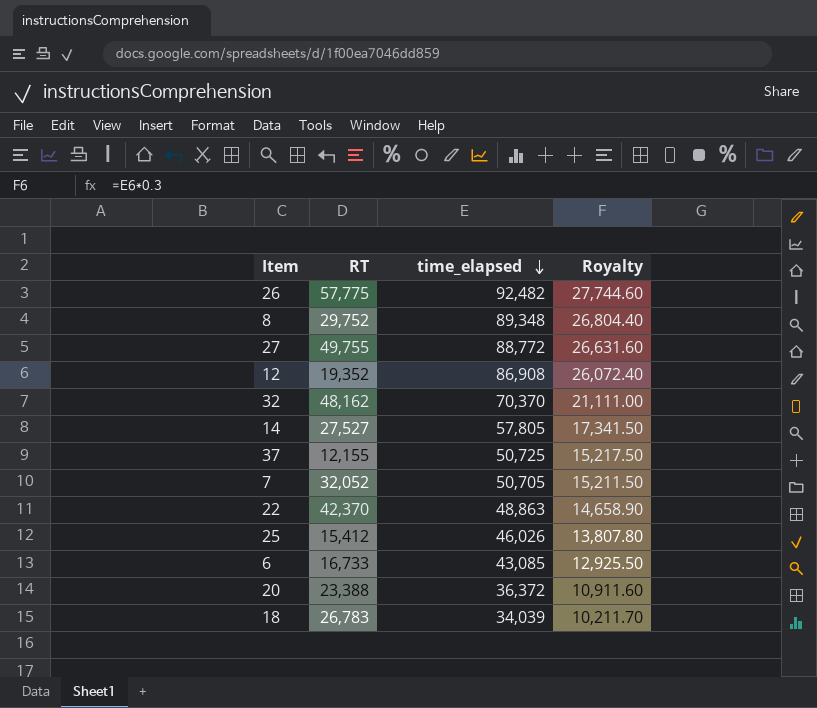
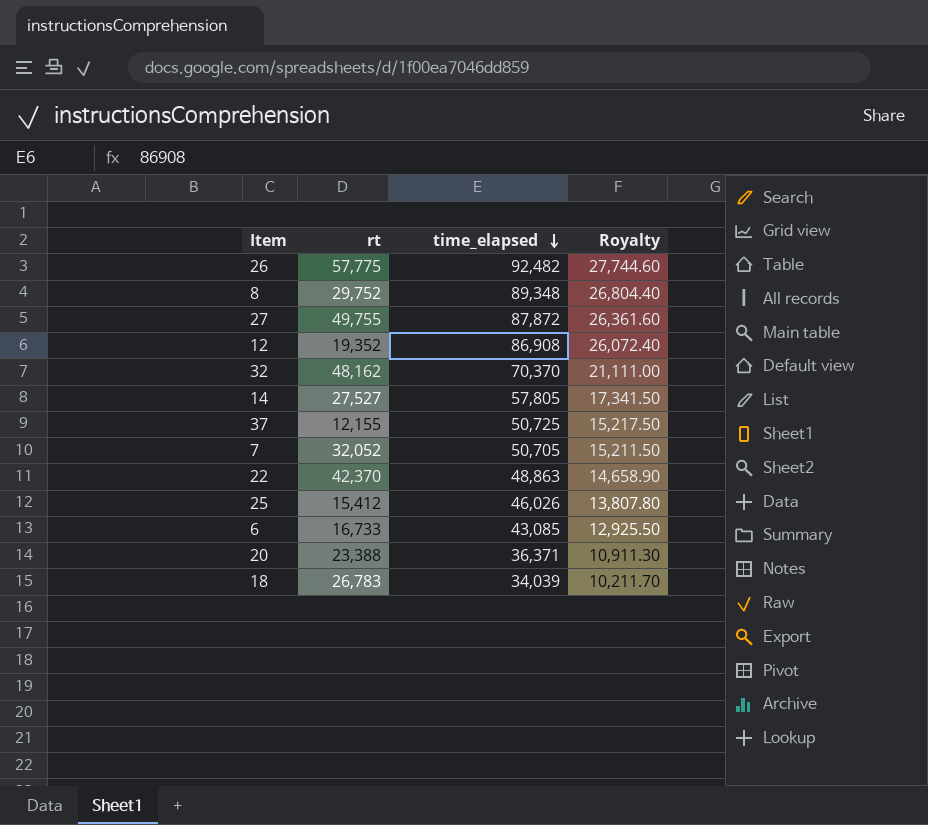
column name: RT -> rt
27 | time_elapsed: 88,772 -> 87,872
27 | Royalty: 26,631.60 -> 26,361.60
20 | time_elapsed: 36,372 -> 36,371
20 | Royalty: 10,911.60 -> 10,911.30

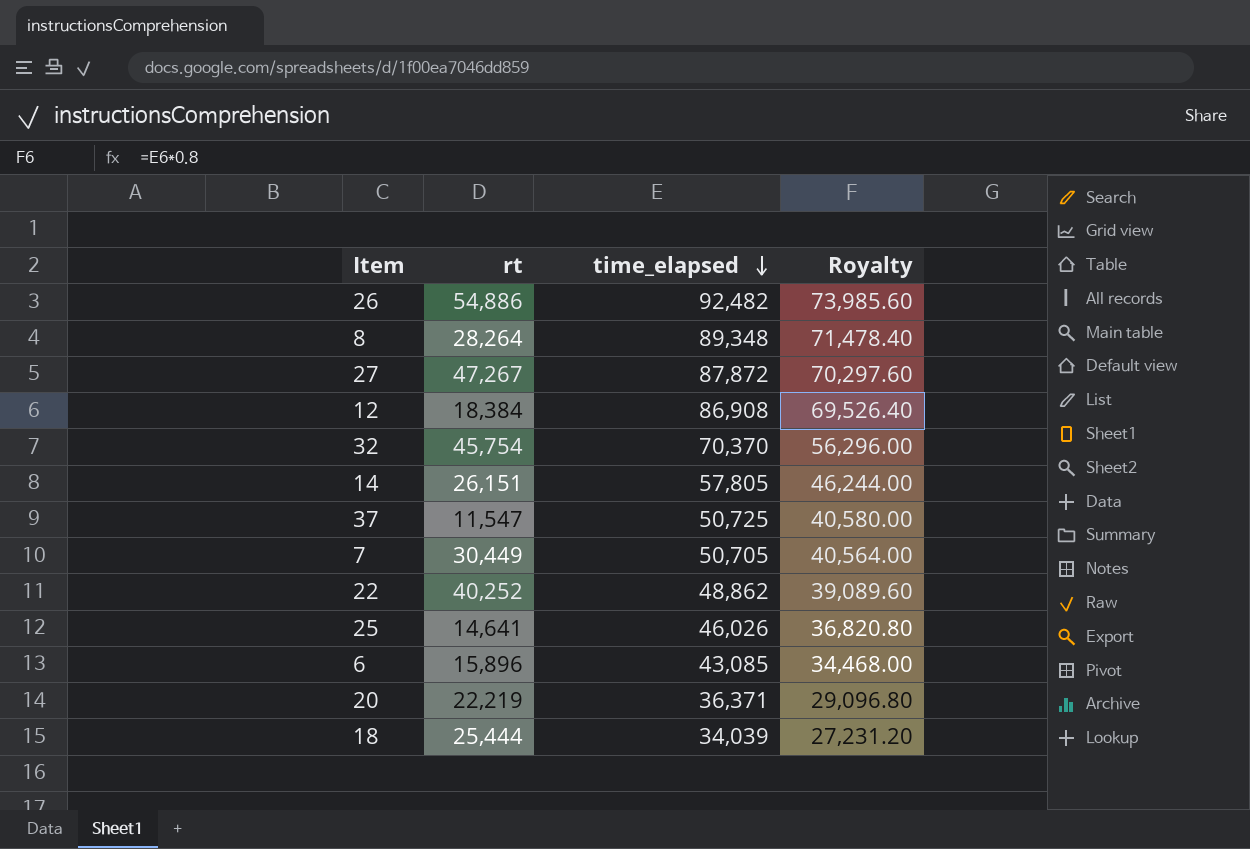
column Royalty | formula: [time_elapsed] * 0.3 -> [time_elapsed] * 0.8
26 | rt: 57,775 -> 54,886
8 | rt: 29,752 -> 28,264
27 | rt: 49,755 -> 47,267
12 | rt: 19,352 -> 18,384
32 | rt: 48,162 -> 45,754
14 | rt: 27,527 -> 26,151
37 | rt: 12,155 -> 11,547
7 | rt: 32,052 -> 30,449
22 | rt: 42,370 -> 40,252
22 | time_elapsed: 48,863 -> 48,862
25 | rt: 15,412 -> 14,641
6 | rt: 16,733 -> 15,896
20 | rt: 23,388 -> 22,219
18 | rt: 26,783 -> 25,444

